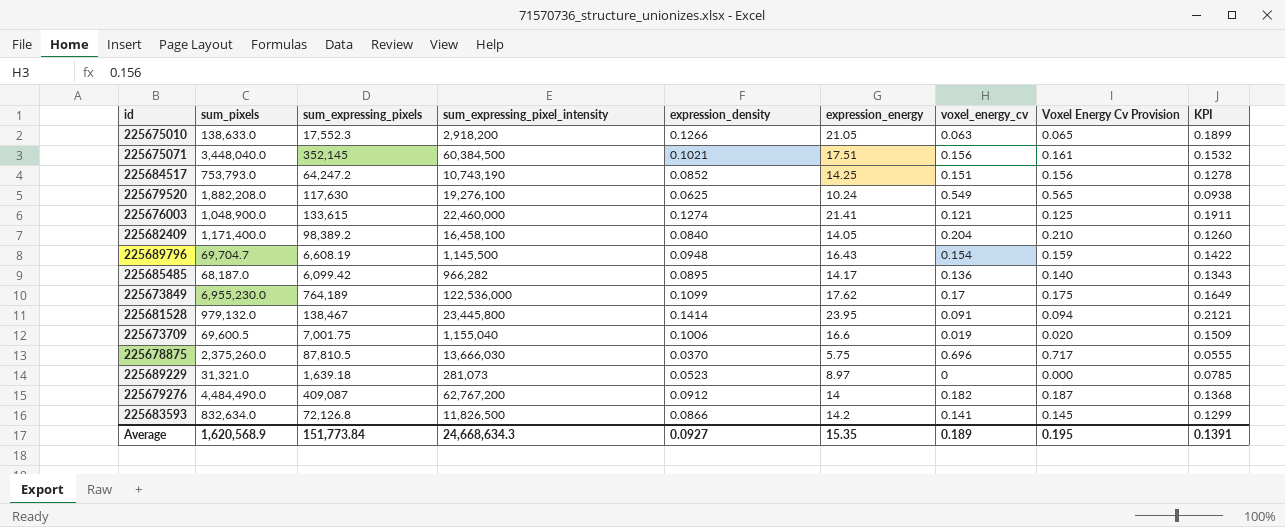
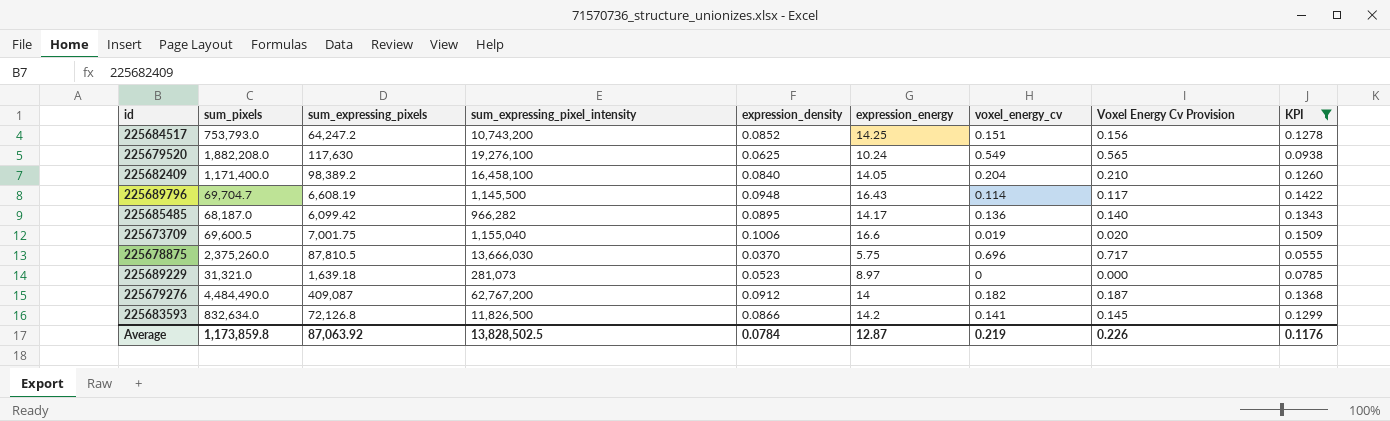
filter: none -> KPI <= 0.1509
225684517 | sum_expressing_pixel_intensity: 10,743,190 -> 10,743,200
225689796 | voxel_energy_cv: 0.154 -> 0.114
225689796 | Voxel Energy Cv Provision: 0.159 -> 0.117
Average | sum_pixels: 1,620,568.9 -> 1,173,859.8
Average | sum_expressing_pixels: 151,773.84 -> 87,063.92
Average | sum_expressing_pixel_intensity: 24,668,634.3 -> 13,828,502.5
Average | expression_density: 0.0927 -> 0.0784
Average | expression_energy: 15.35 -> 12.87
Average | voxel_energy_cv: 0.189 -> 0.219
Average | Voxel Energy Cv Provision: 0.195 -> 0.226
Average | KPI: 0.1391 -> 0.1176

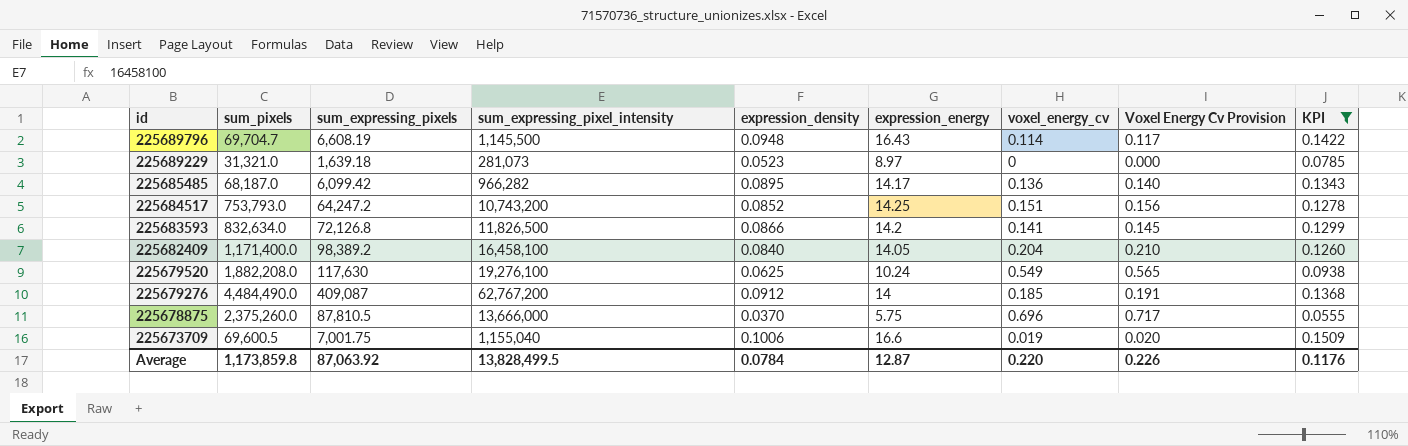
row order: none -> id descending
225679276 | voxel_energy_cv: 0.182 -> 0.185
225679276 | Voxel Energy Cv Provision: 0.187 -> 0.191
225678875 | sum_expressing_pixel_intensity: 13,666,030 -> 13,666,000
Average | sum_expressing_pixel_intensity: 13,828,502.5 -> 13,828,499.5
Average | voxel_energy_cv: 0.219 -> 0.220

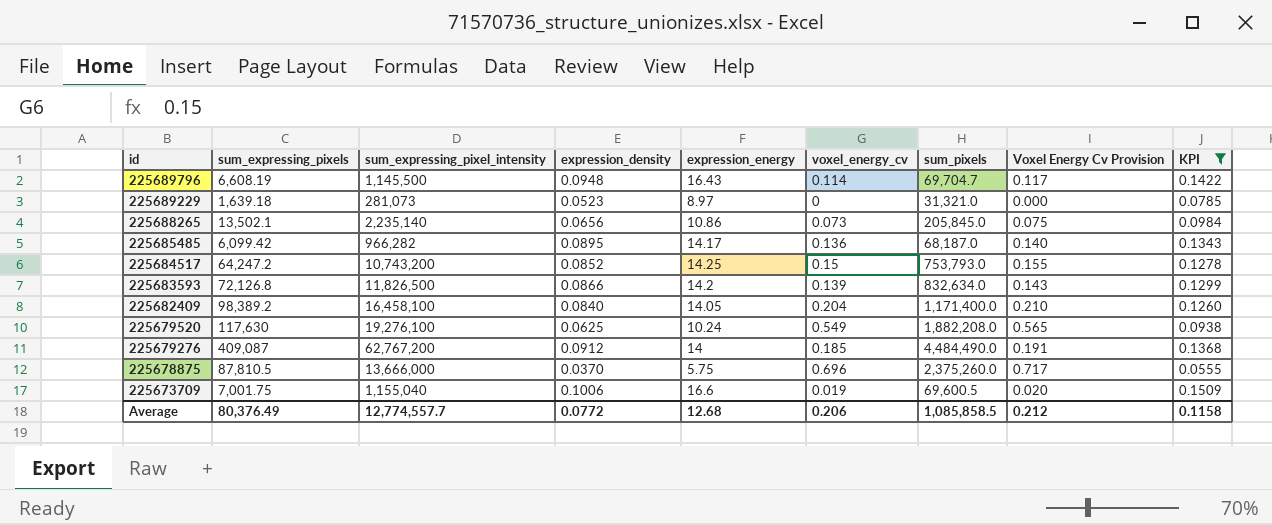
column sum_pixels | position: 2 -> 7
row 225688265: none -> 13,502.1 | 2,235,140 | 0.0656 | 10.86 | 0.073 | 205,845.0 | 0.075 | 0.0984
225684517 | voxel_energy_cv: 0.151 -> 0.15
225684517 | Voxel Energy Cv Provision: 0.156 -> 0.155
225683593 | voxel_energy_cv: 0.141 -> 0.139
225683593 | Voxel Energy Cv Provision: 0.145 -> 0.143
Average | sum_expressing_pixels: 87,063.92 -> 80,376.49
Average | sum_expressing_pixel_intensity: 13,828,499.5 -> 12,774,557.7
Average | expression_density: 0.0784 -> 0.0772
Average | expression_energy: 12.87 -> 12.68
Average | voxel_energy_cv: 0.220 -> 0.206
Average | sum_pixels: 1,173,859.8 -> 1,085,858.5
Average | Voxel Energy Cv Provision: 0.226 -> 0.212
Average | KPI: 0.1176 -> 0.1158

